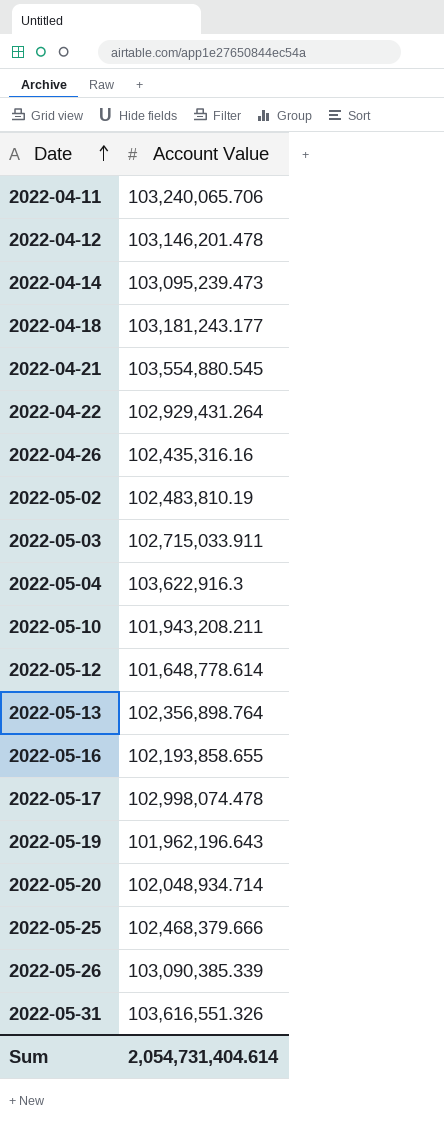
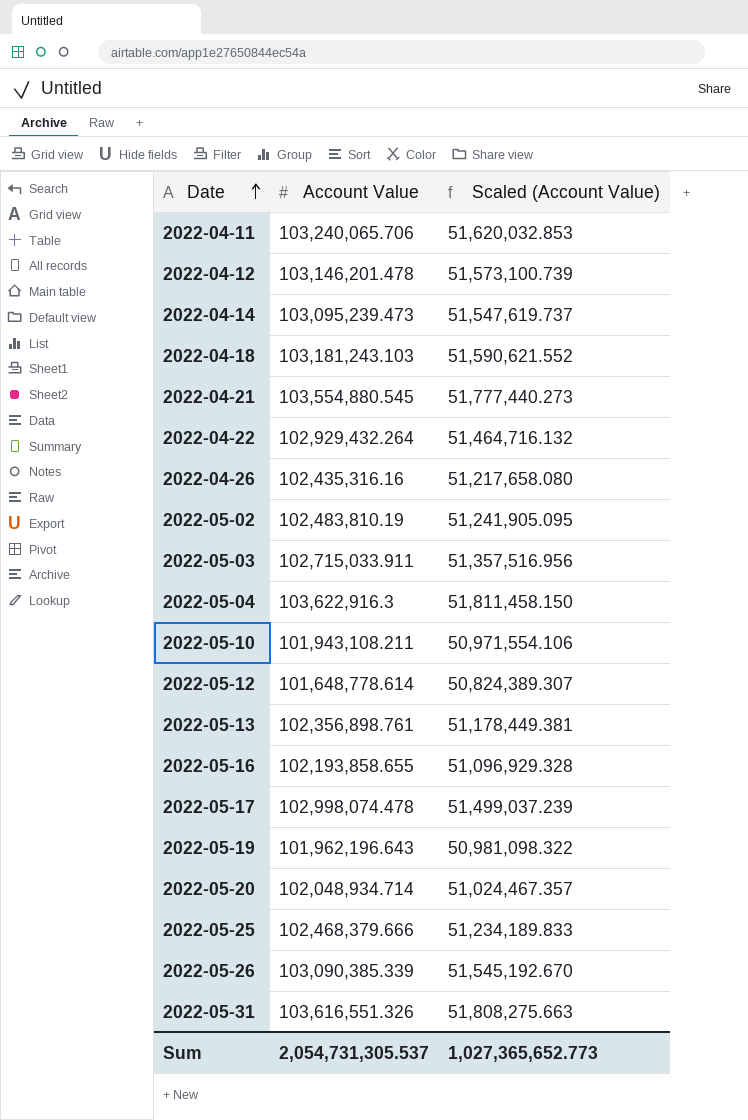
column Scaled (Account Value) | formula: none -> [Account Value] * 0.5
2022-04-18 | Account Value: 103,181,243.177 -> 103,181,243.103
2022-04-22 | Account Value: 102,929,431.264 -> 102,929,432.264
2022-05-10 | Account Value: 101,943,208.211 -> 101,943,108.211
2022-05-13 | Account Value: 102,356,898.764 -> 102,356,898.761
Sum | Account Value: 2,054,731,404.614 -> 2,054,731,305.537

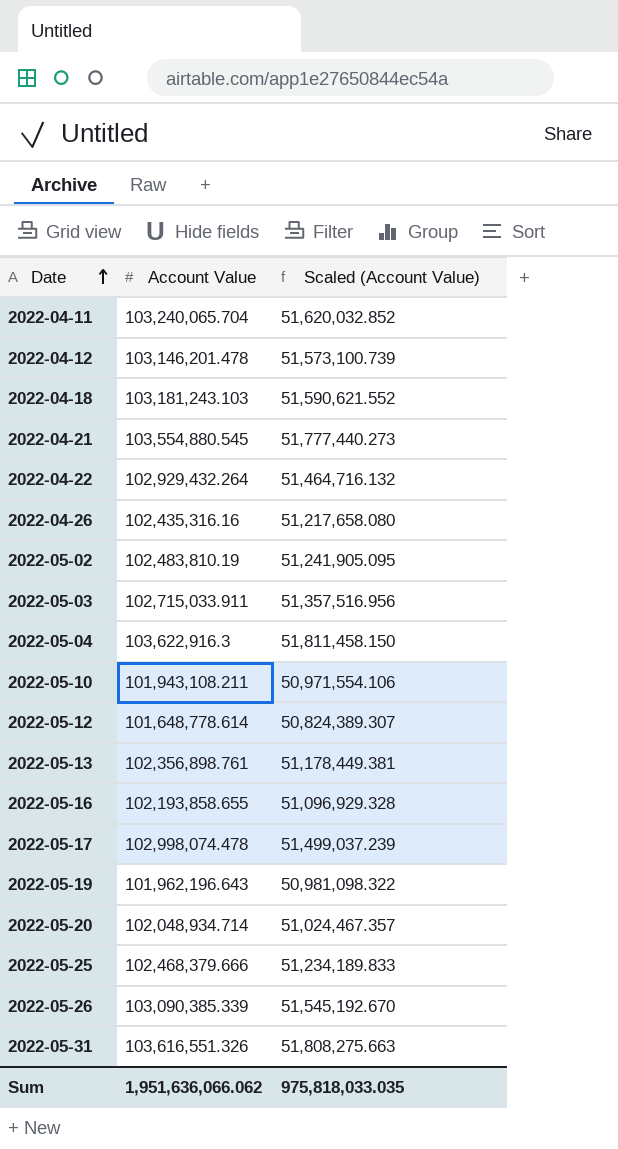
row 2022-04-14: 103,095,239.473 | 51,547,619.737 -> none
2022-04-11 | Account Value: 103,240,065.706 -> 103,240,065.704
2022-04-11 | Scaled (Account Value): 51,620,032.853 -> 51,620,032.852
Sum | Account Value: 2,054,731,305.537 -> 1,951,636,066.062
Sum | Scaled (Account Value): 1,027,365,652.773 -> 975,818,033.035

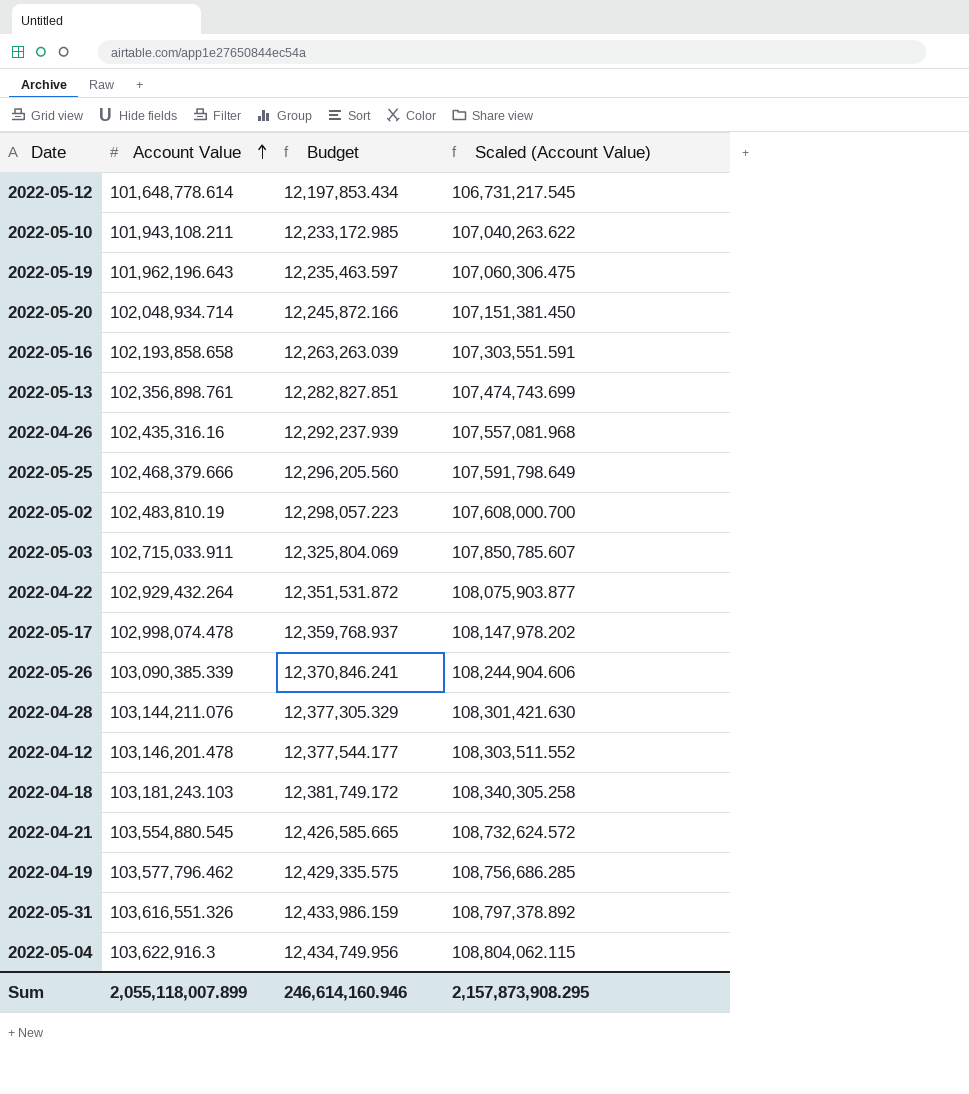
row order: Date ascending -> Account Value ascending
column Budget | formula: none -> [Account Value] * 0.12
column Scaled (Account Value) | formula: [Account Value] * 0.5 -> [Account Value] * 1.05
row 2022-04-11: 103,240,065.704 | 51,620,032.852 -> none
2022-05-16 | Account Value: 102,193,858.655 -> 102,193,858.658
row 2022-04-28: none -> 103,144,211.076 | 12,377,305.329 | 108,301,421.630
row 2022-04-19: none -> 103,577,796.462 | 12,429,335.575 | 108,756,686.285
Sum | Account Value: 1,951,636,066.062 -> 2,055,118,007.899
Sum | Scaled (Account Value): 975,818,033.035 -> 2,157,873,908.295

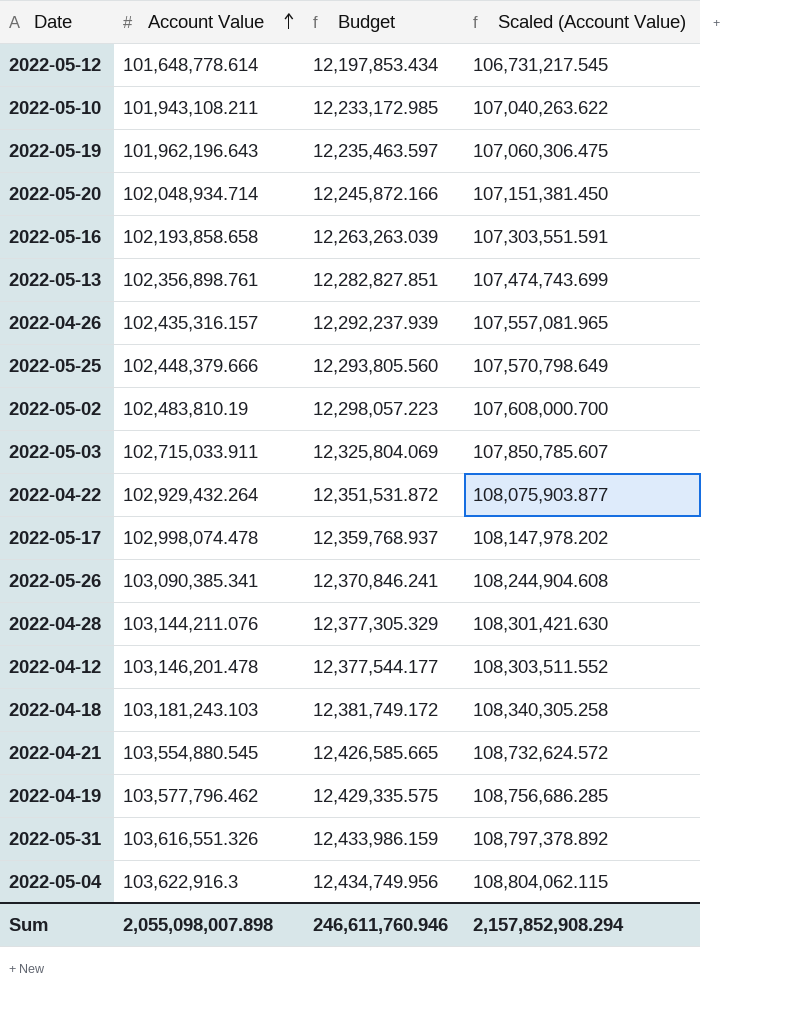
2022-04-26 | Account Value: 102,435,316.16 -> 102,435,316.157
2022-04-26 | Scaled (Account Value): 107,557,081.968 -> 107,557,081.965
2022-05-25 | Account Value: 102,468,379.666 -> 102,448,379.666
2022-05-25 | Budget: 12,296,205.560 -> 12,293,805.560
2022-05-25 | Scaled (Account Value): 107,591,798.649 -> 107,570,798.649
2022-05-26 | Account Value: 103,090,385.339 -> 103,090,385.341
2022-05-26 | Scaled (Account Value): 108,244,904.606 -> 108,244,904.608
Sum | Account Value: 2,055,118,007.899 -> 2,055,098,007.898
Sum | Budget: 246,614,160.946 -> 246,611,760.946
Sum | Scaled (Account Value): 2,157,873,908.295 -> 2,157,852,908.294

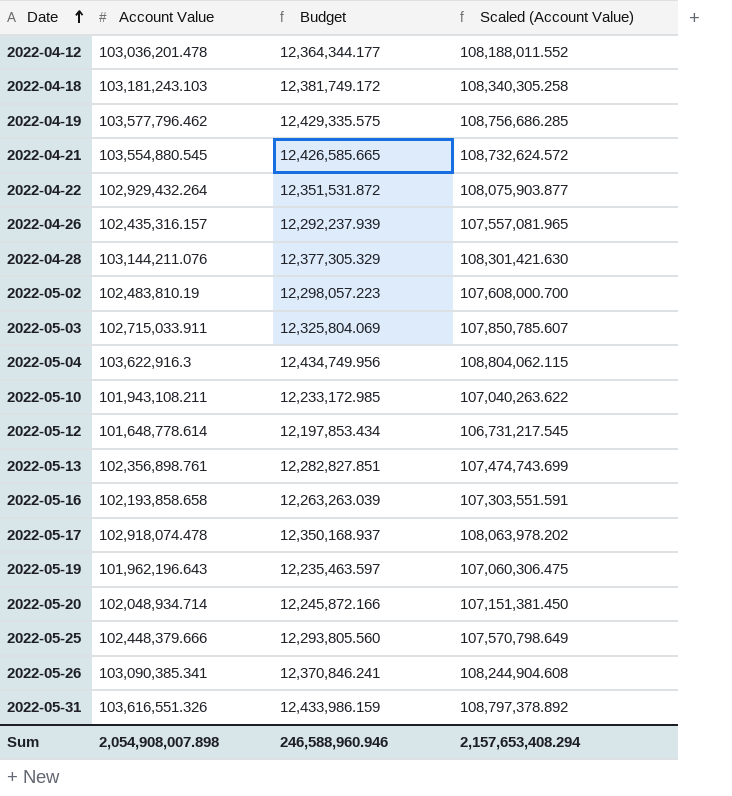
row order: Account Value ascending -> Date ascending
2022-04-12 | Account Value: 103,146,201.478 -> 103,036,201.478
2022-04-12 | Budget: 12,377,544.177 -> 12,364,344.177
2022-04-12 | Scaled (Account Value): 108,303,511.552 -> 108,188,011.552
2022-05-17 | Account Value: 102,998,074.478 -> 102,918,074.478
2022-05-17 | Budget: 12,359,768.937 -> 12,350,168.937
2022-05-17 | Scaled (Account Value): 108,147,978.202 -> 108,063,978.202
Sum | Account Value: 2,055,098,007.898 -> 2,054,908,007.898
Sum | Budget: 246,611,760.946 -> 246,588,960.946
Sum | Scaled (Account Value): 2,157,852,908.294 -> 2,157,653,408.294

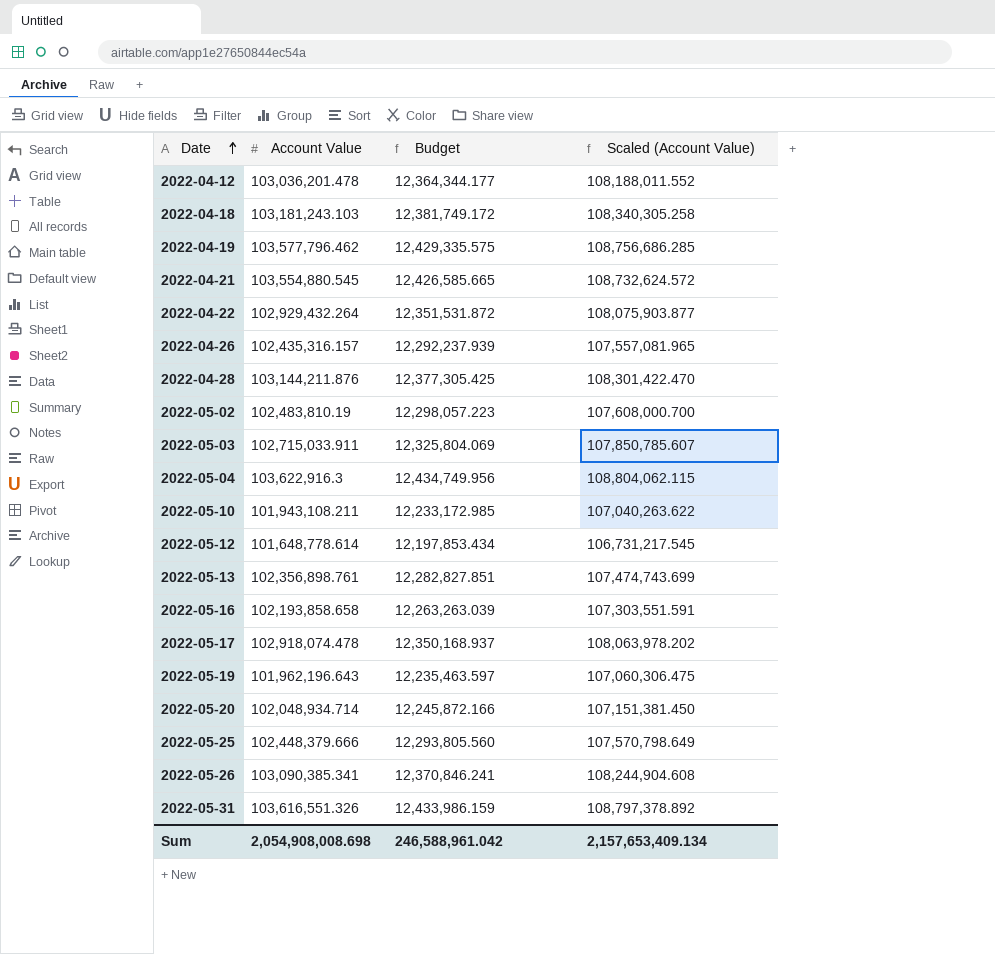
2022-04-28 | Account Value: 103,144,211.076 -> 103,144,211.876
2022-04-28 | Budget: 12,377,305.329 -> 12,377,305.425
2022-04-28 | Scaled (Account Value): 108,301,421.630 -> 108,301,422.470
Sum | Account Value: 2,054,908,007.898 -> 2,054,908,008.698
Sum | Budget: 246,588,960.946 -> 246,588,961.042
Sum | Scaled (Account Value): 2,157,653,408.294 -> 2,157,653,409.134

